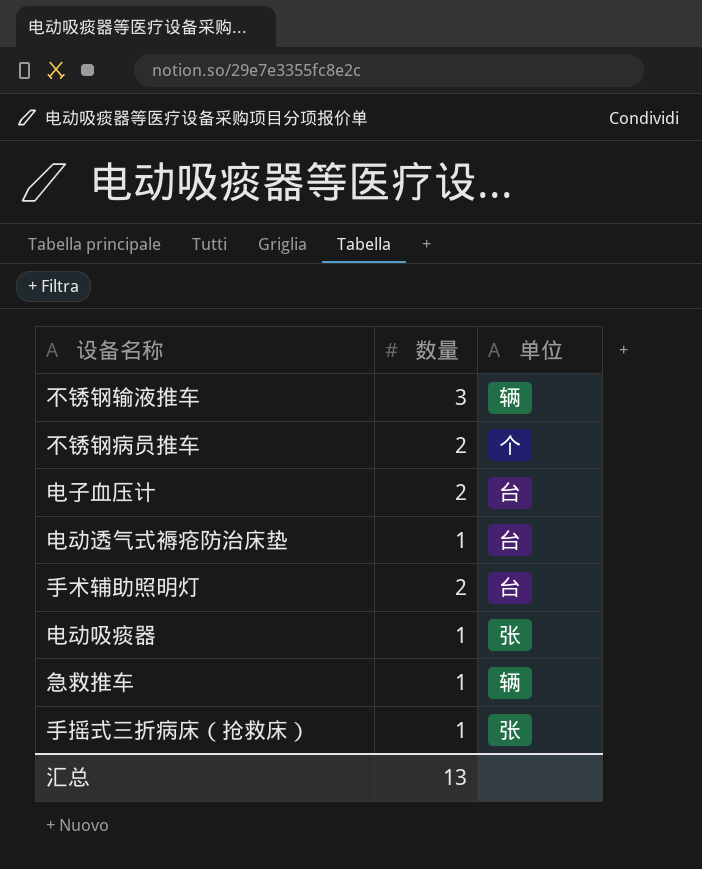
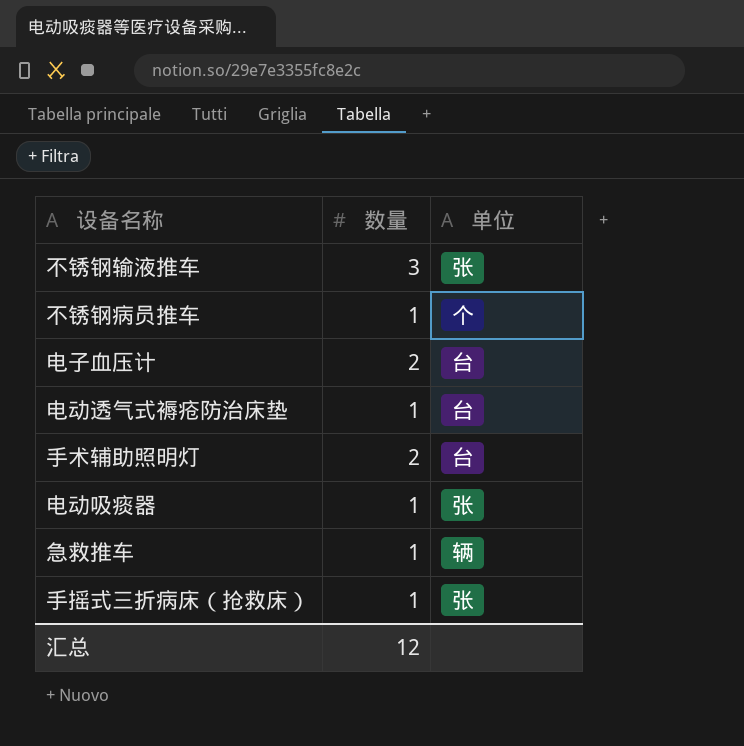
不锈钢输液推车 | 单位: 辆 -> 张
不锈钢病员推车 | 数量: 2 -> 1
汇总 | 数量: 13 -> 12

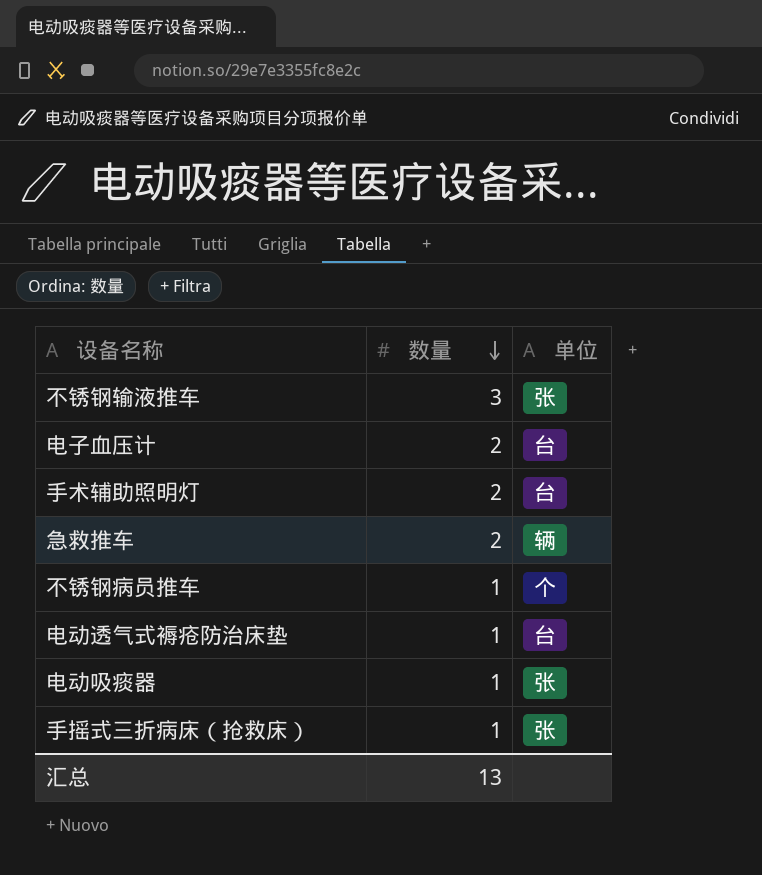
row order: none -> 数量 descending
急救推车 | 数量: 1 -> 2
汇总 | 数量: 12 -> 13

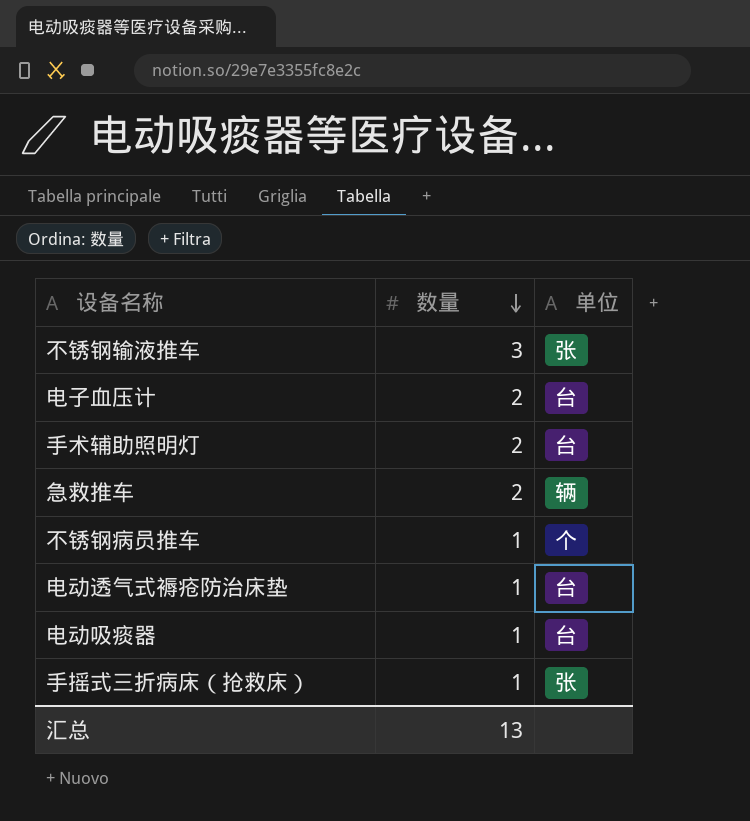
电动吸痰器 | 单位: 张 -> 台

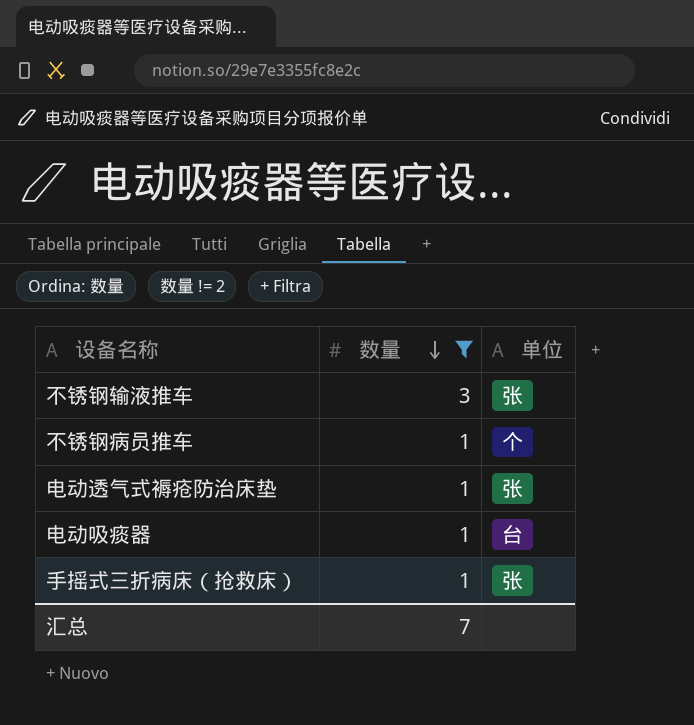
filter: none -> 数量 != 2
电动透气式褥疮防治床垫 | 单位: 台 -> 张
汇总 | 数量: 13 -> 7

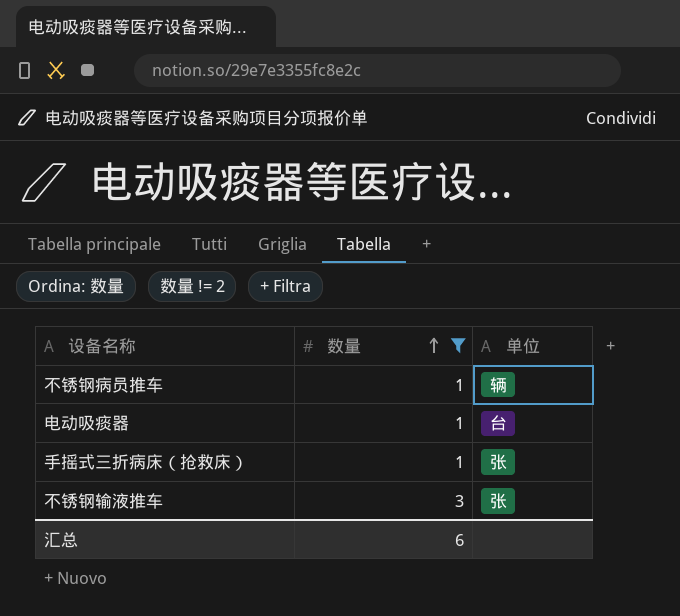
row order: 数量 descending -> 数量 ascending
row 电动透气式褥疮防治床垫: 1 | 张 -> none
不锈钢病员推车 | 单位: 个 -> 辆
汇总 | 数量: 7 -> 6

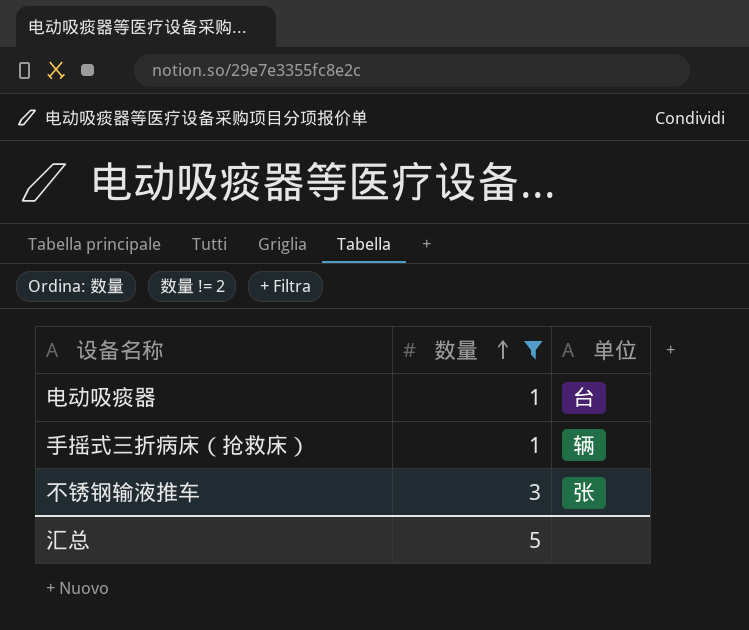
row 不锈钢病员推车: 1 | 辆 -> none
手摇式三折病床（抢救床） | 单位: 张 -> 辆
汇总 | 数量: 6 -> 5

